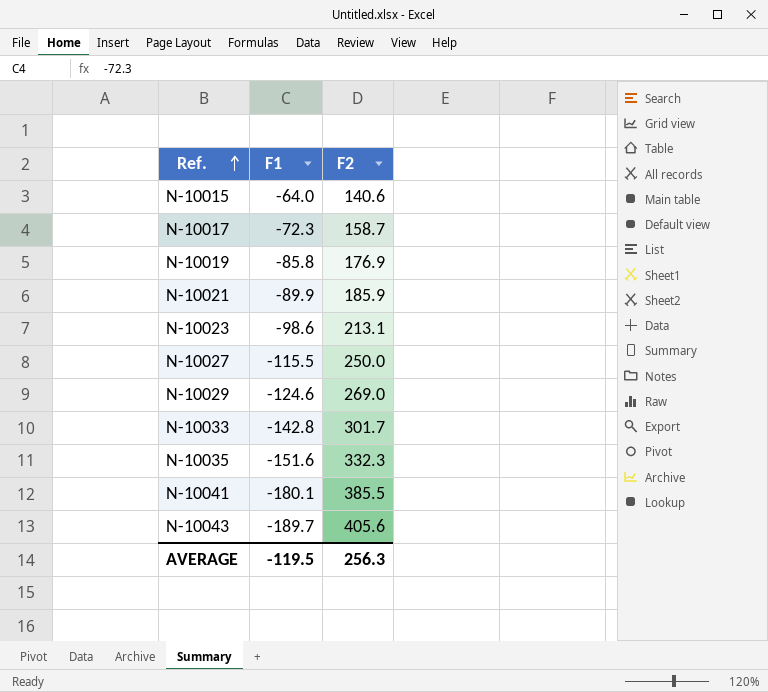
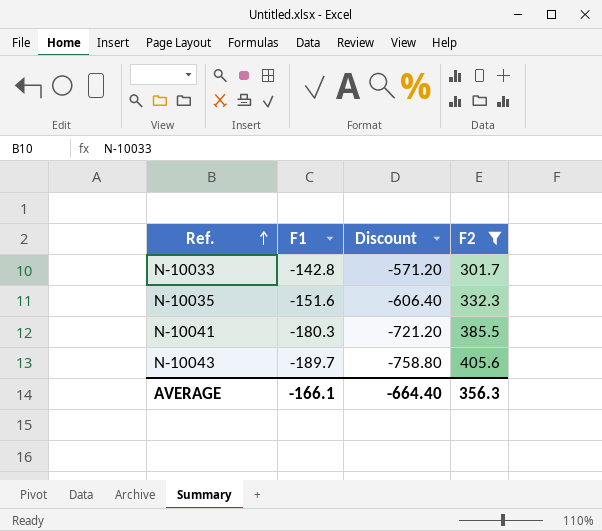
filter: none -> F2 >= 301.7
column Discount | formula: none -> [F1] * 4
N-10041 | F1: -180.1 -> -180.3
AVERAGE | F1: -119.5 -> -166.1
AVERAGE | F2: 256.3 -> 356.3

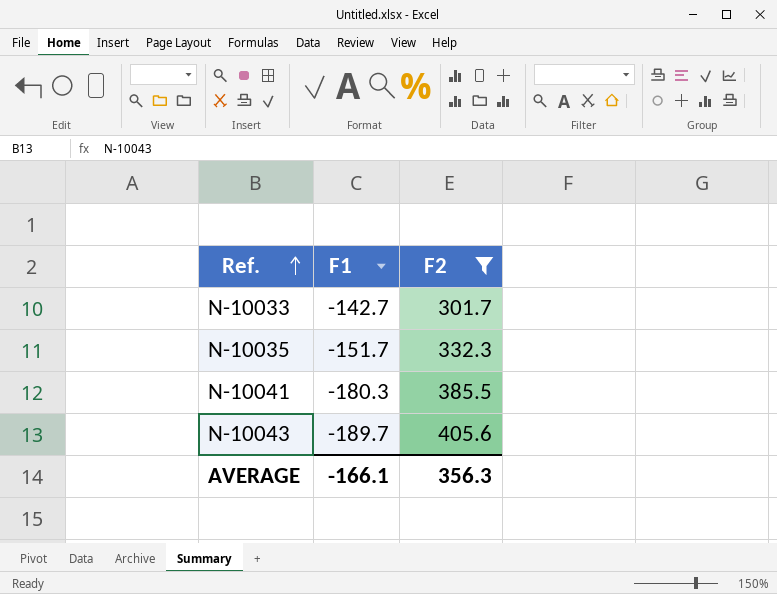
column Discount | formula: [F1] * 4 -> none
N-10033 | F1: -142.8 -> -142.7
N-10035 | F1: -151.6 -> -151.7

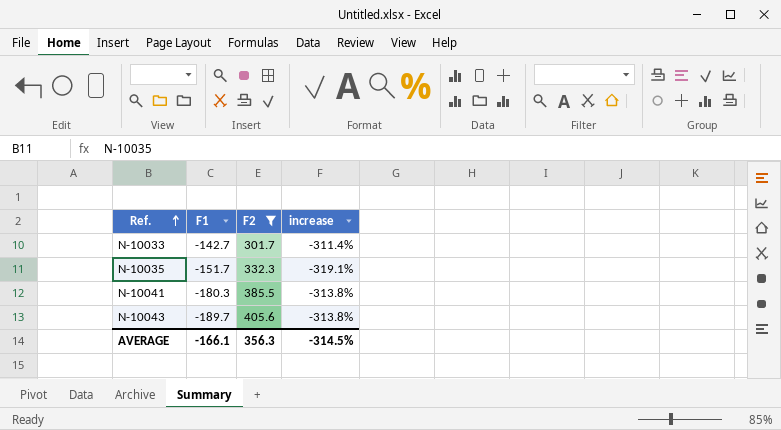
column increase | formula: none -> ([F2] - [F1]) / [F1]

